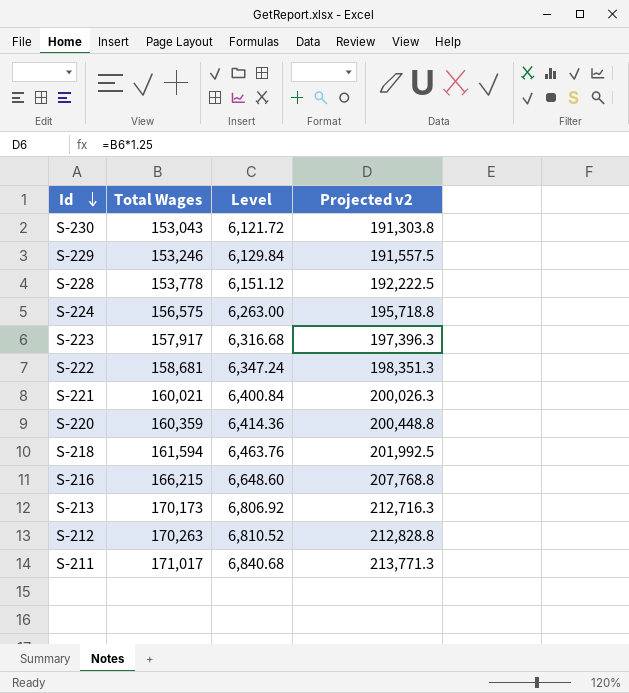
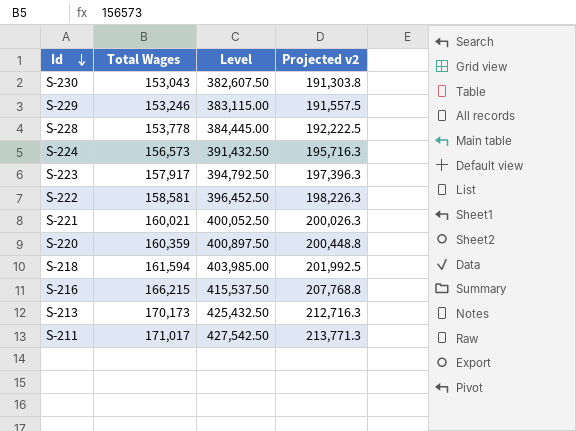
column Level | formula: [Total Wages] * 0.04 -> [Total Wages] * 2.5
row S-212: 170,263 | 6,810.52 | 212,828.8 -> none
S-224 | Total Wages: 156,575 -> 156,573
S-224 | Projected v2: 195,718.8 -> 195,716.3
S-222 | Total Wages: 158,681 -> 158,581
S-222 | Projected v2: 198,351.3 -> 198,226.3

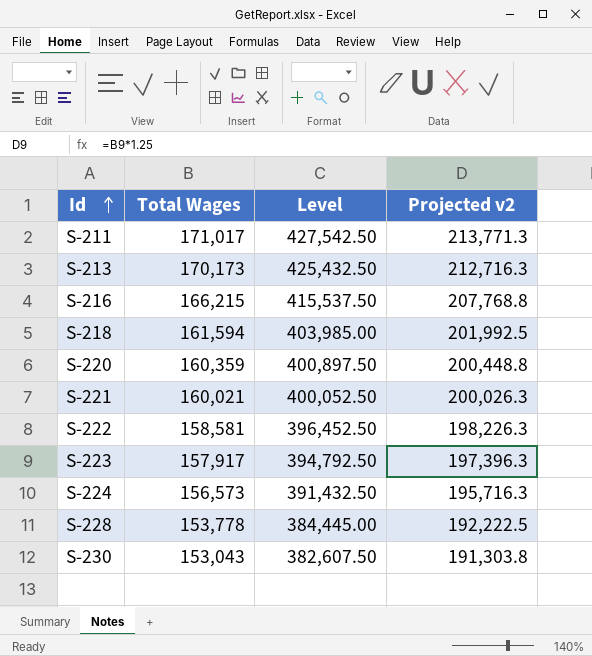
row order: Id descending -> Id ascending
row S-229: 153,246 | 383,115.00 | 191,557.5 -> none

